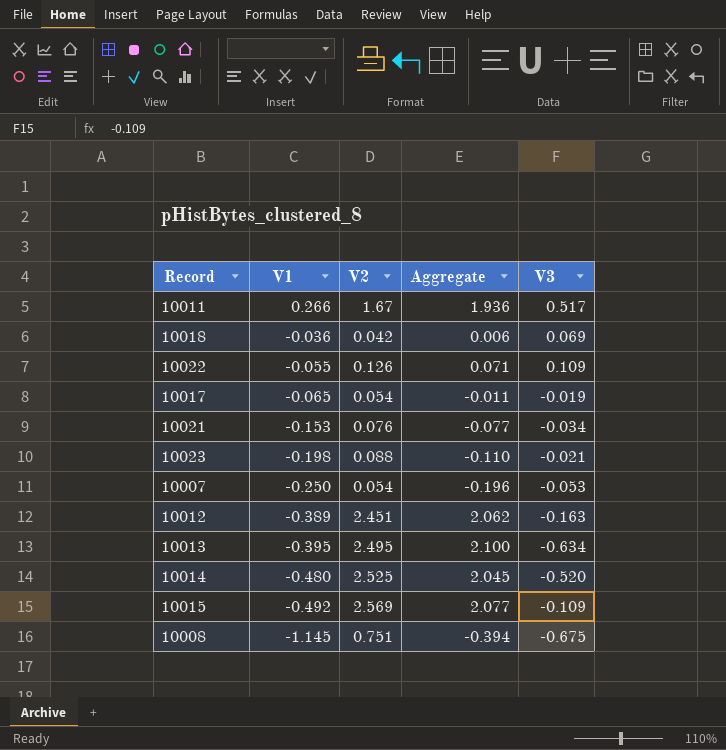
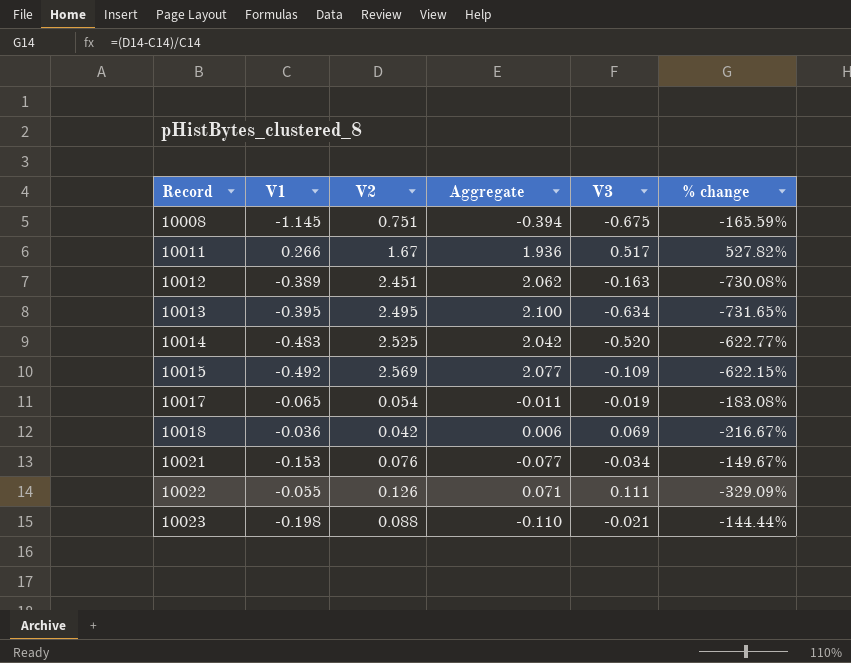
row order: V1 descending -> Record ascending
column % change | formula: none -> ([V2] - [V1]) / [V1]
row 10007: -0.250 | 0.054 | -0.196 | -0.053 -> none
10014 | V1: -0.480 -> -0.483
10014 | Aggregate: 2.045 -> 2.042
10022 | V3: 0.109 -> 0.111

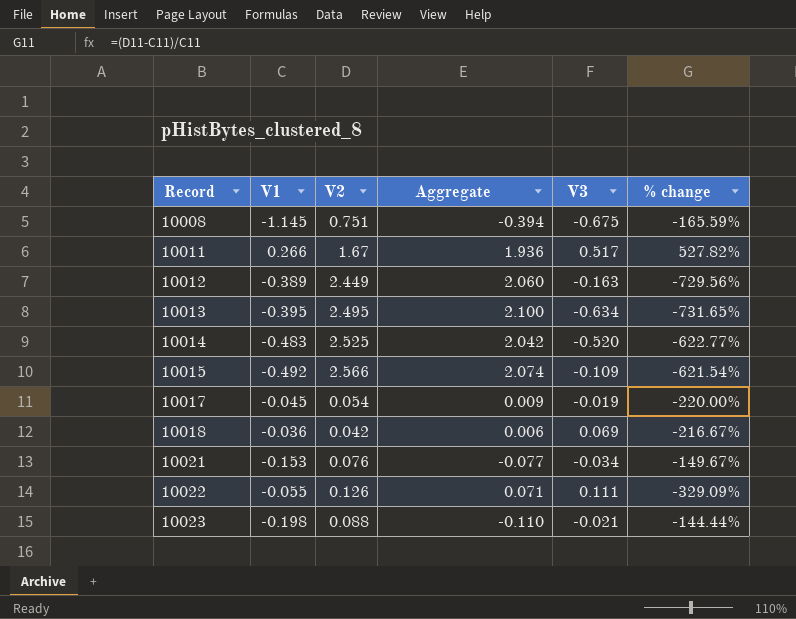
10012 | V2: 2.451 -> 2.449
10012 | Aggregate: 2.062 -> 2.060
10012 | % change: -730.08% -> -729.56%
10015 | V2: 2.569 -> 2.566
10015 | Aggregate: 2.077 -> 2.074
10015 | % change: -622.15% -> -621.54%
10017 | V1: -0.065 -> -0.045
10017 | Aggregate: -0.011 -> 0.009
10017 | % change: -183.08% -> -220.00%

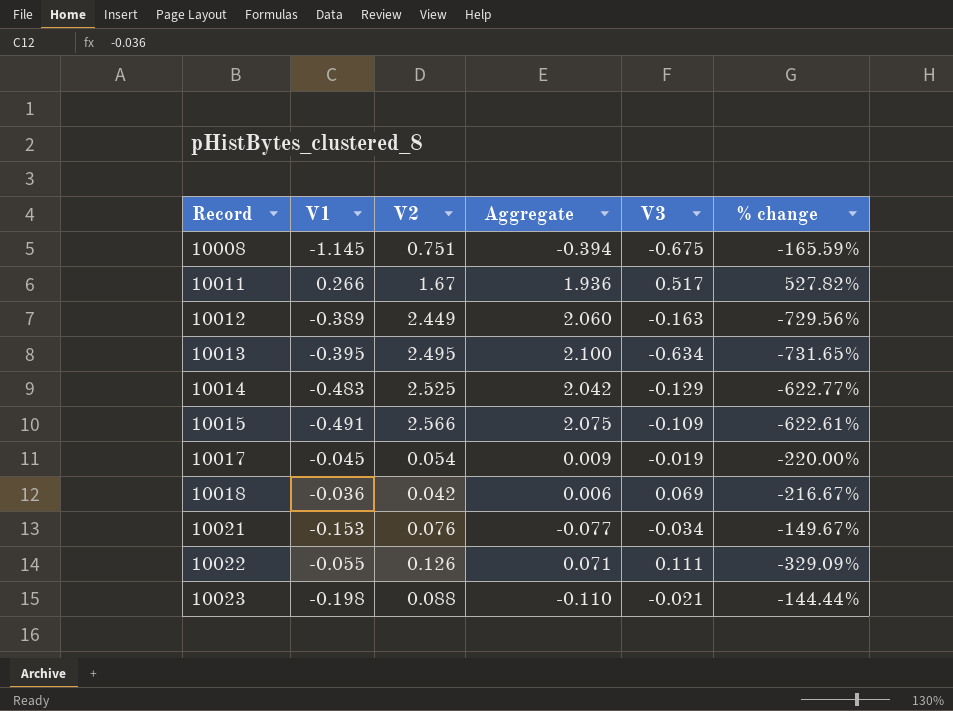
10014 | V3: -0.520 -> -0.129
10015 | V1: -0.492 -> -0.491
10015 | Aggregate: 2.074 -> 2.075
10015 | % change: -621.54% -> -622.61%

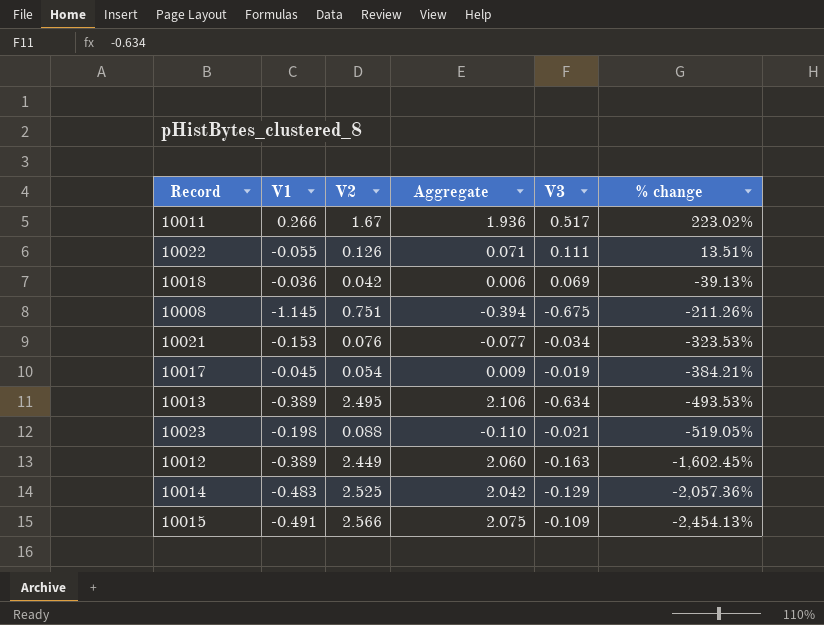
row order: Record ascending -> % change descending
column % change | formula: ([V2] - [V1]) / [V1] -> ([V2] - [V3]) / [V3]
10013 | V1: -0.395 -> -0.389
10013 | Aggregate: 2.100 -> 2.106

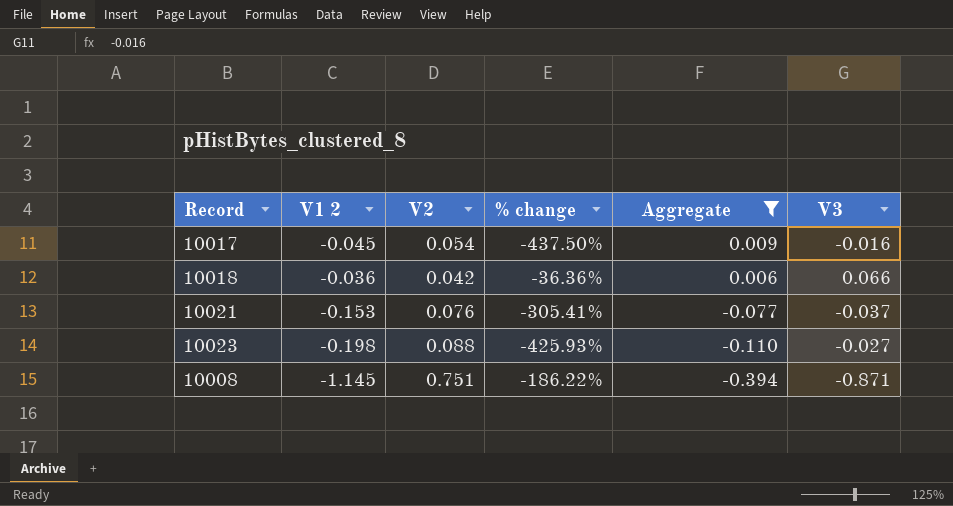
filter: none -> Aggregate <= 0.009
row order: % change descending -> Aggregate descending
column name: V1 -> V1 2
column % change | position: 6 -> 4
10017 | % change: -384.21% -> -437.50%
10017 | V3: -0.019 -> -0.016
10018 | % change: -39.13% -> -36.36%
10018 | V3: 0.069 -> 0.066
10021 | % change: -323.53% -> -305.41%
10021 | V3: -0.034 -> -0.037
10023 | % change: -519.05% -> -425.93%
10023 | V3: -0.021 -> -0.027
10008 | % change: -211.26% -> -186.22%
10008 | V3: -0.675 -> -0.871

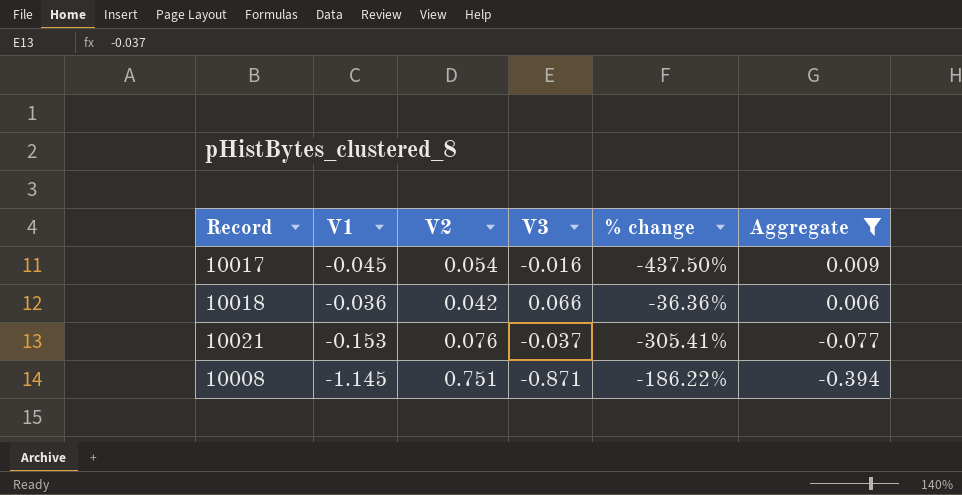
column name: V1 2 -> V1
column V3 | position: 6 -> 4
row 10023: -0.198 | 0.088 | -425.93% | -0.110 | -0.027 -> none

